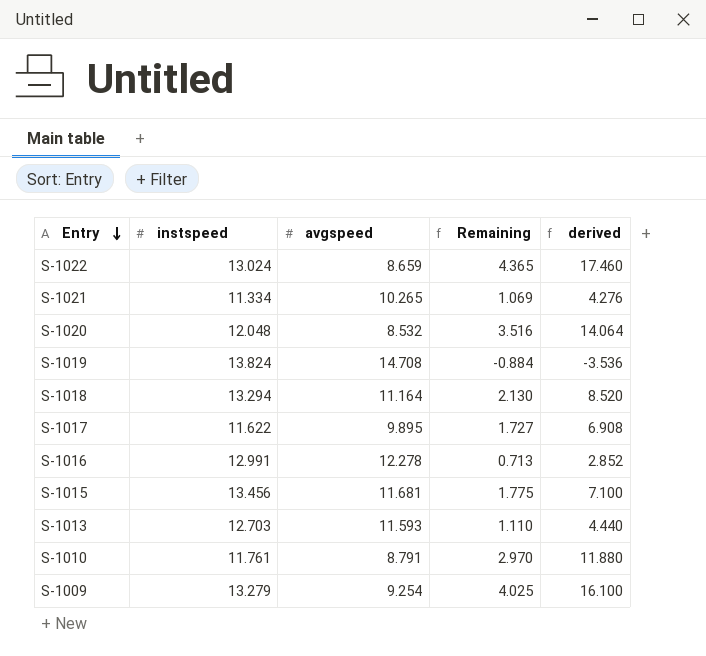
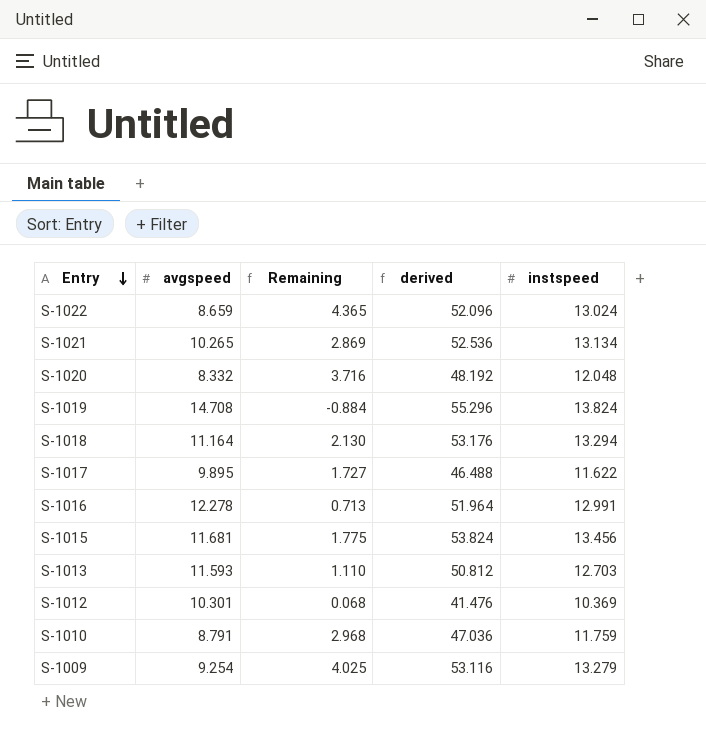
column derived | formula: [Remaining] * 4 -> [instspeed] * 4
column instspeed | position: 2 -> 5
S-1021 | Remaining: 1.069 -> 2.869
S-1021 | instspeed: 11.334 -> 13.134
S-1020 | avgspeed: 8.532 -> 8.332
S-1020 | Remaining: 3.516 -> 3.716
row S-1012: none -> 10.301 | 0.068 | 41.476 | 10.369
S-1010 | Remaining: 2.970 -> 2.968
S-1010 | instspeed: 11.761 -> 11.759

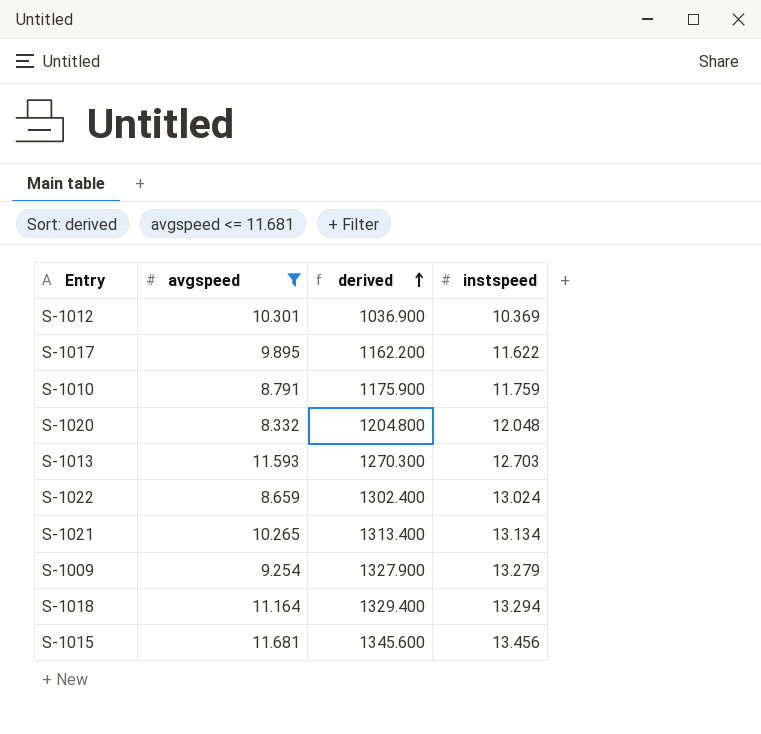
filter: none -> avgspeed <= 11.681
row order: Entry descending -> derived ascending
column Remaining | formula: [instspeed] - [avgspeed] -> none
column derived | formula: [instspeed] * 4 -> [instspeed] * 100

